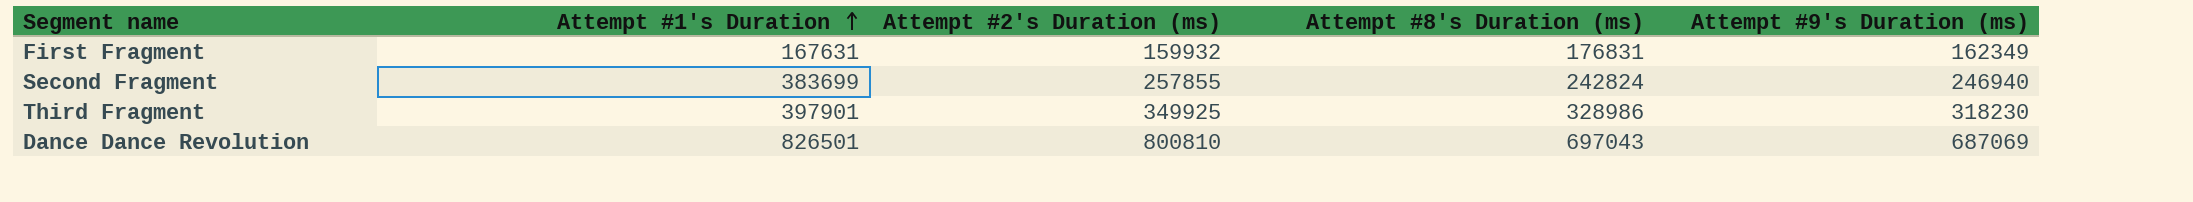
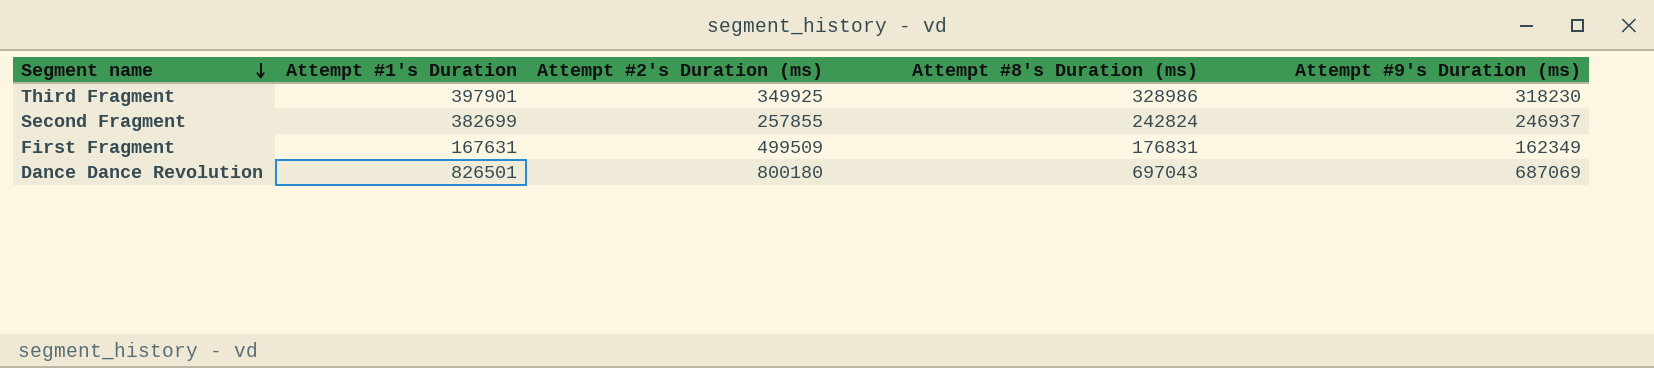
row order: Attempt #1's Duration ascending -> Segment name descending
Second Fragment | Attempt #1's Duration: 383699 -> 382699
Second Fragment | Attempt #9's Duration (ms): 246940 -> 246937
First Fragment | Attempt #2's Duration (ms): 159932 -> 499509
Dance Dance Revolution | Attempt #2's Duration (ms): 800810 -> 800180

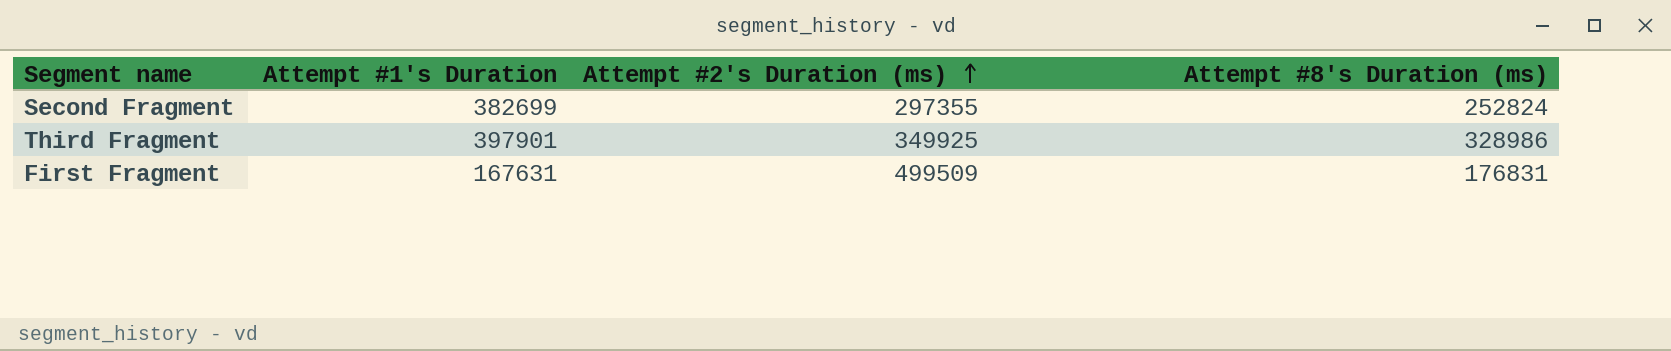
row order: Segment name descending -> Attempt #2's Duration (ms) ascending
column Attempt #9's Duration (ms) | position: 5 -> none
row Dance Dance Revolution: 826501 | 800180 | 697043 | 687069 -> none
Second Fragment | Attempt #2's Duration (ms): 257855 -> 297355
Second Fragment | Attempt #8's Duration (ms): 242824 -> 252824

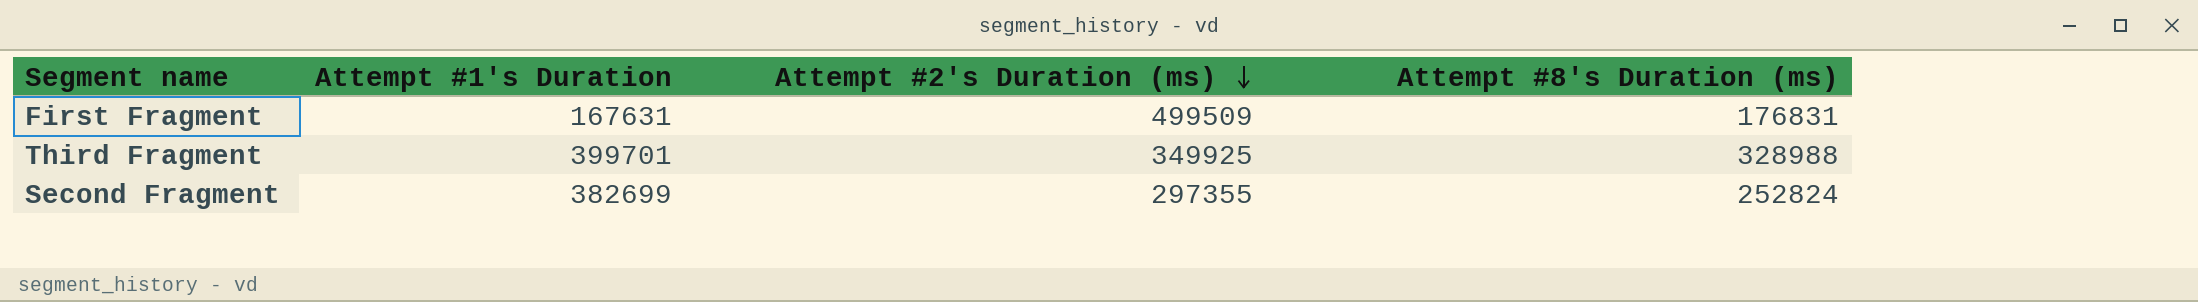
row order: Attempt #2's Duration (ms) ascending -> Attempt #2's Duration (ms) descending
Third Fragment | Attempt #1's Duration: 397901 -> 399701
Third Fragment | Attempt #8's Duration (ms): 328986 -> 328988

